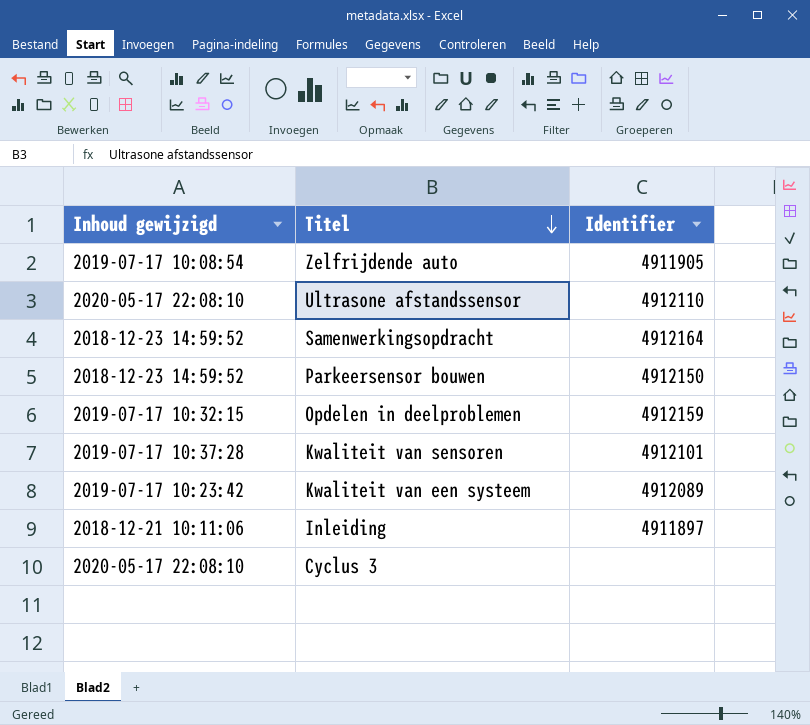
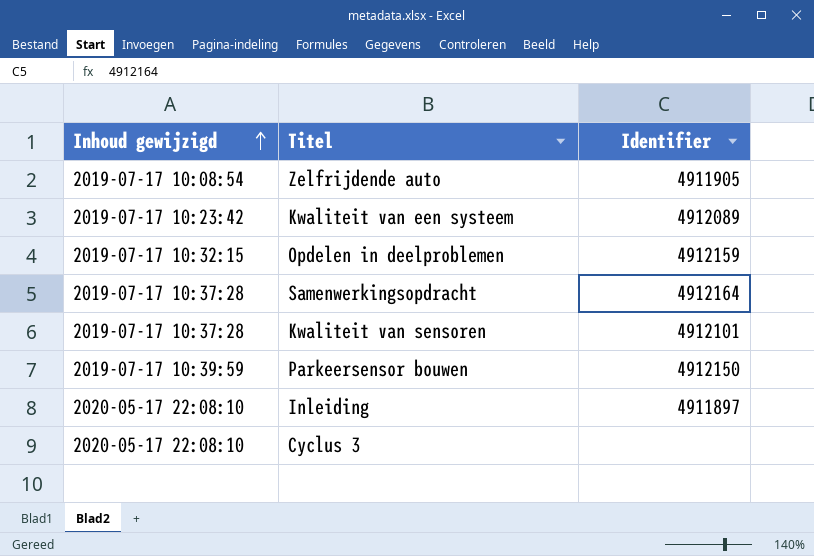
row order: Titel descending -> Inhoud gewijzigd ascending
row Ultrasone afstandssensor: 2020-05-17 22:08:10 | 4912110 -> none
Samenwerkingsopdracht | Inhoud gewijzigd: 2018-12-23 14:59:52 -> 2019-07-17 10:37:28
Parkeersensor bouwen | Inhoud gewijzigd: 2018-12-23 14:59:52 -> 2019-07-17 10:39:59
Inleiding | Inhoud gewijzigd: 2018-12-21 10:11:06 -> 2020-05-17 22:08:10

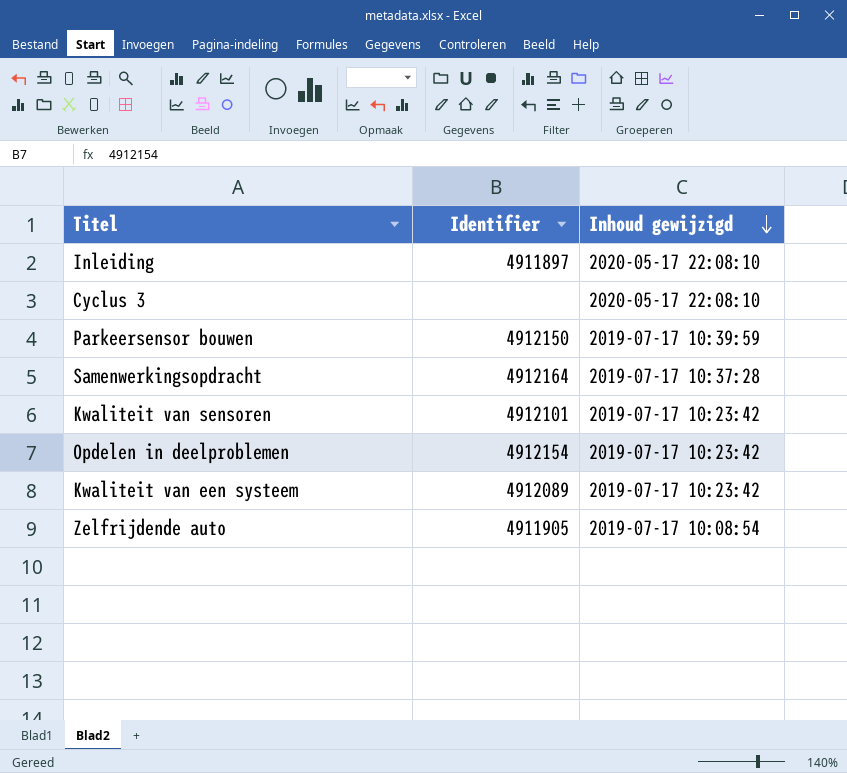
row order: Inhoud gewijzigd ascending -> Inhoud gewijzigd descending
column Inhoud gewijzigd | position: 1 -> 3
Kwaliteit van sensoren | Inhoud gewijzigd: 2019-07-17 10:37:28 -> 2019-07-17 10:23:42
Opdelen in deelproblemen | Identifier: 4912159 -> 4912154
Opdelen in deelproblemen | Inhoud gewijzigd: 2019-07-17 10:32:15 -> 2019-07-17 10:23:42

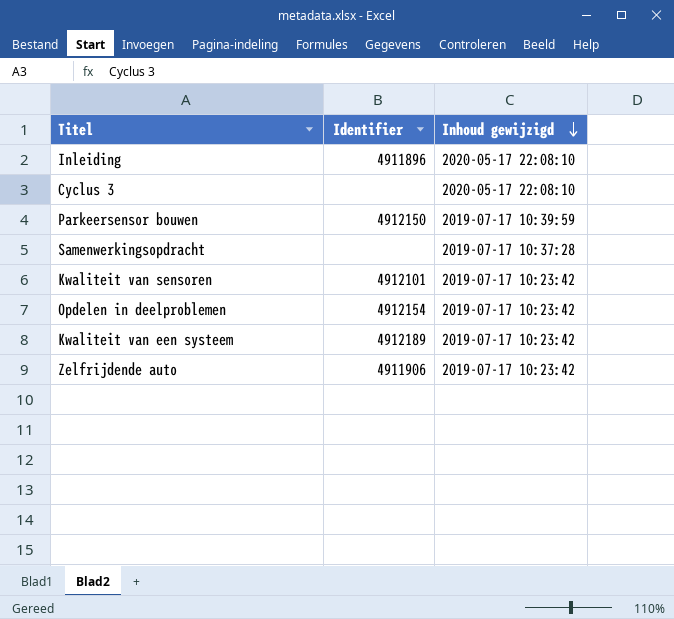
Inleiding | Identifier: 4911897 -> 4911896
Samenwerkingsopdracht | Identifier: 4912164 -> none
Kwaliteit van een systeem | Identifier: 4912089 -> 4912189
Zelfrijdende auto | Identifier: 4911905 -> 4911906
Zelfrijdende auto | Inhoud gewijzigd: 2019-07-17 10:08:54 -> 2019-07-17 10:23:42

